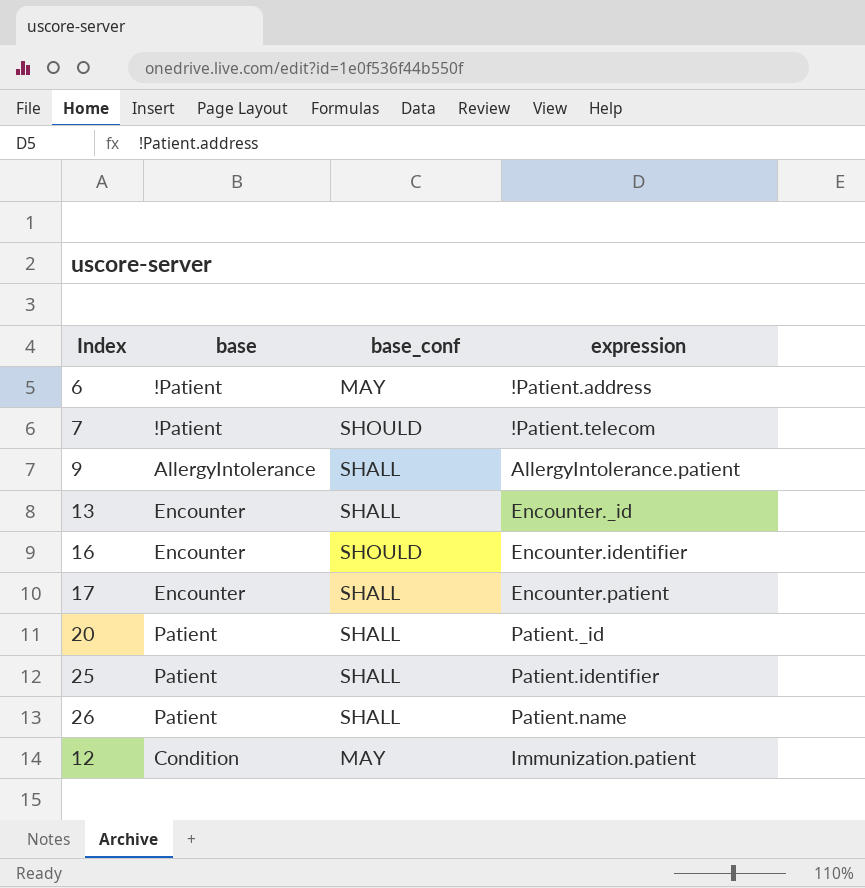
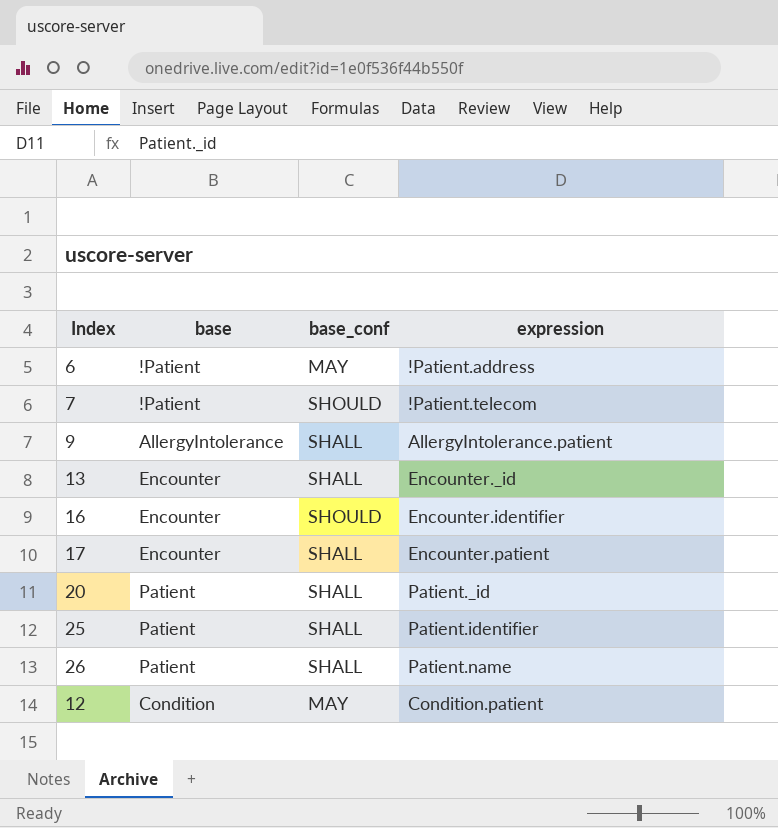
12 | expression: Immunization.patient -> Condition.patient

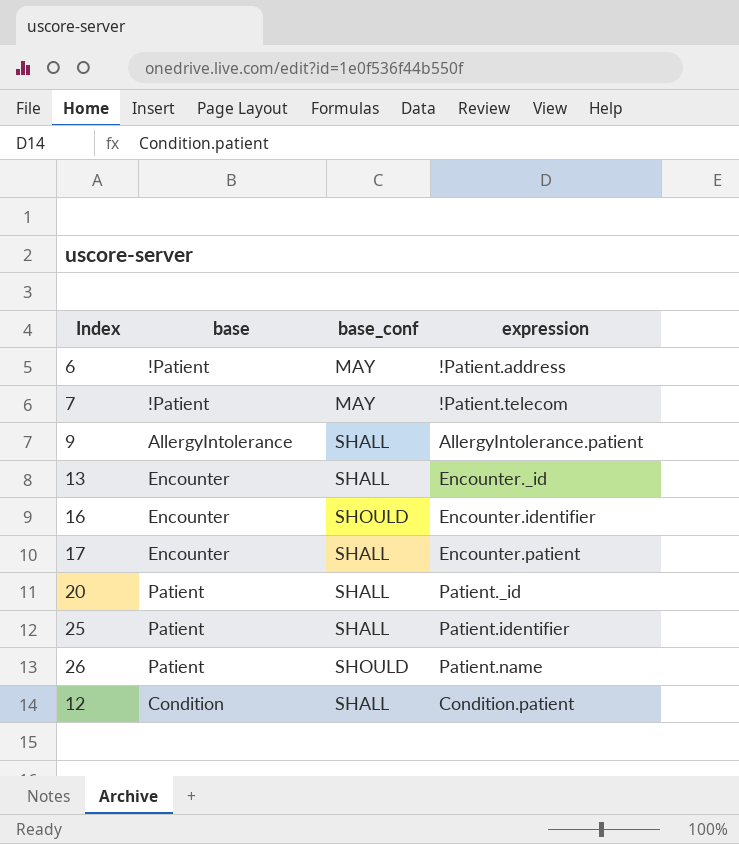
7 | base_conf: SHOULD -> MAY
26 | base_conf: SHALL -> SHOULD
12 | base_conf: MAY -> SHALL

